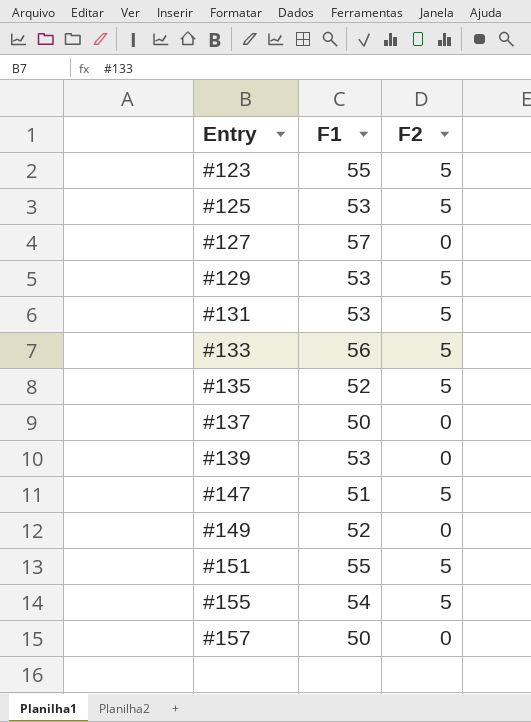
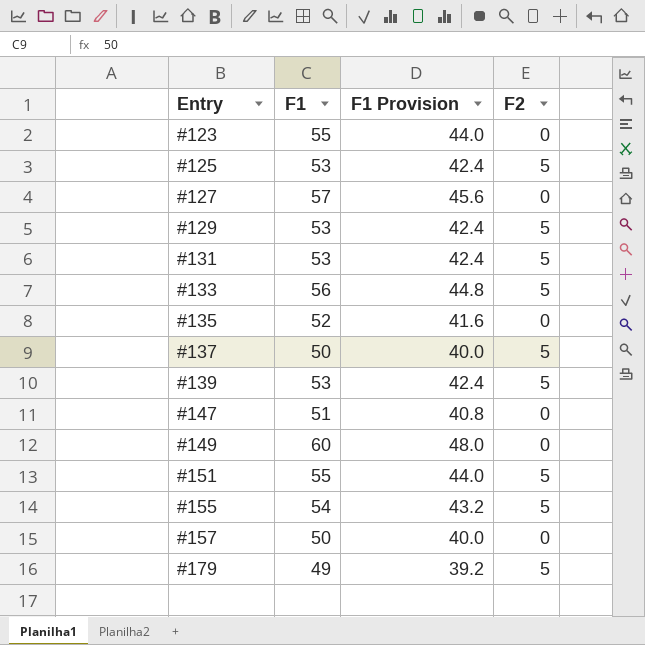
column F1 Provision | formula: none -> [F1] * 0.8
#123 | F2: 5 -> 0
#135 | F2: 5 -> 0
#137 | F2: 0 -> 5
#139 | F2: 0 -> 5
#147 | F2: 5 -> 0
#149 | F1: 52 -> 60
row #179: none -> 49 | 39.2 | 5

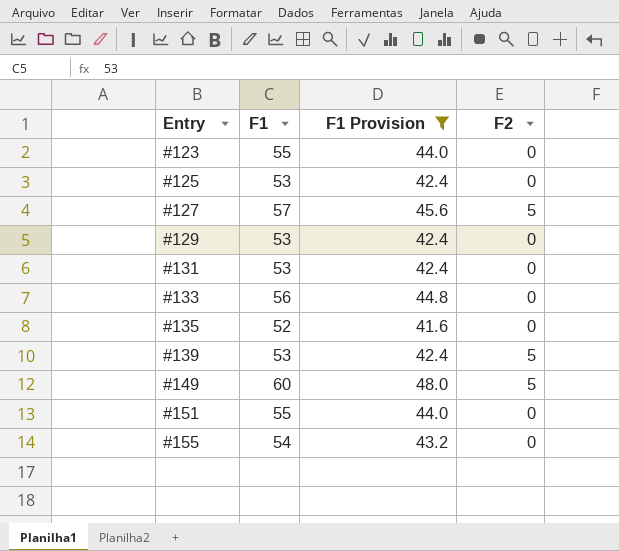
filter: none -> F1 Provision >= 41.6
#125 | F2: 5 -> 0
#127 | F2: 0 -> 5
#129 | F2: 5 -> 0
#131 | F2: 5 -> 0
#133 | F2: 5 -> 0
#149 | F2: 0 -> 5
#151 | F2: 5 -> 0
#155 | F2: 5 -> 0

